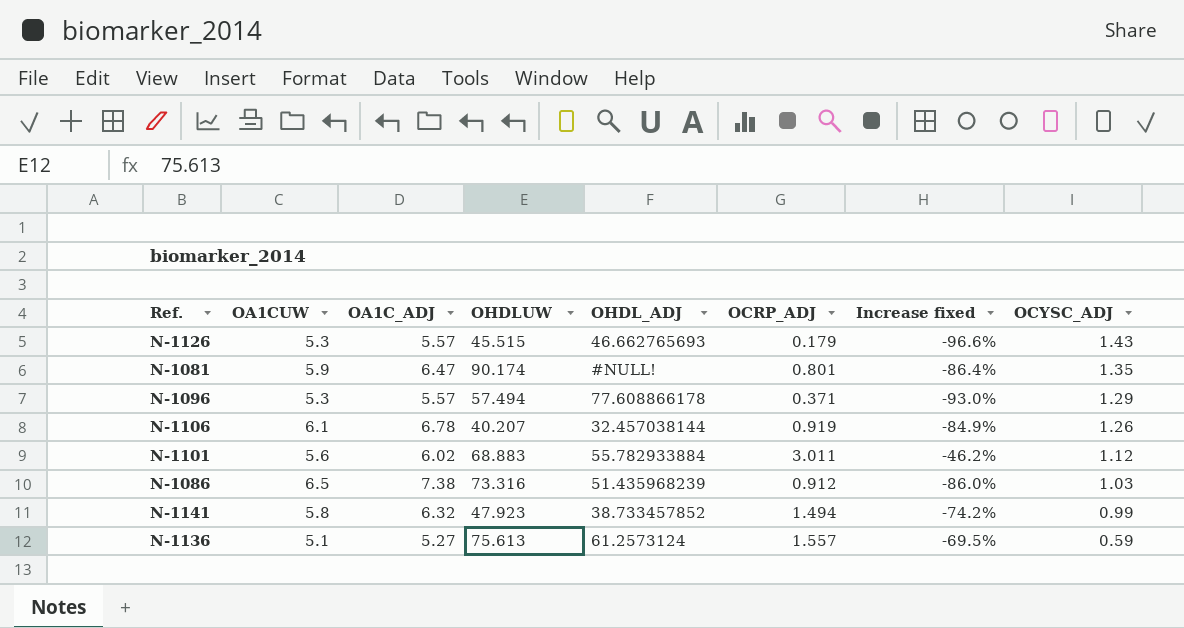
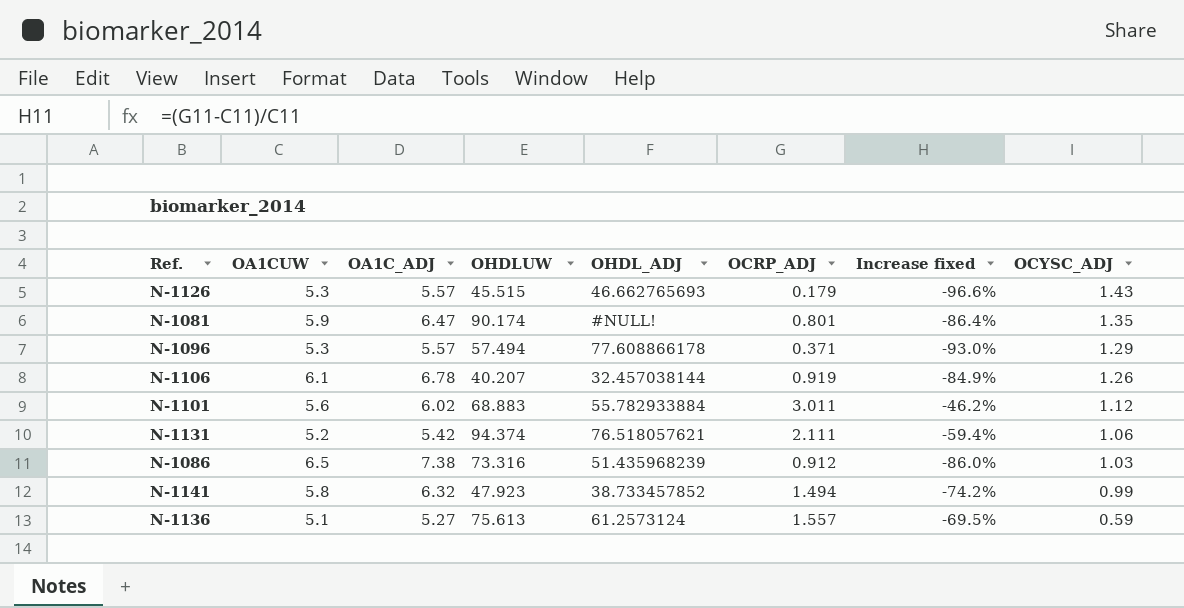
row N-1131: none -> 5.2 | 5.42 | 94.374 | 76.518057621 | 2.111 | -59.4% | 1.06

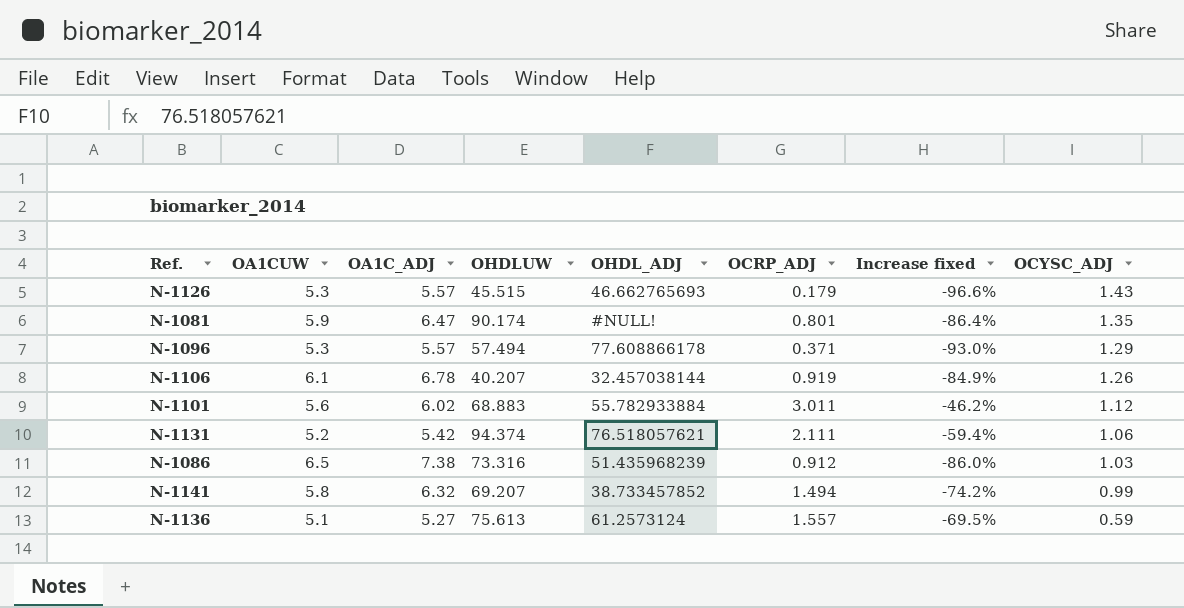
N-1141 | OHDLUW: 47.923 -> 69.207

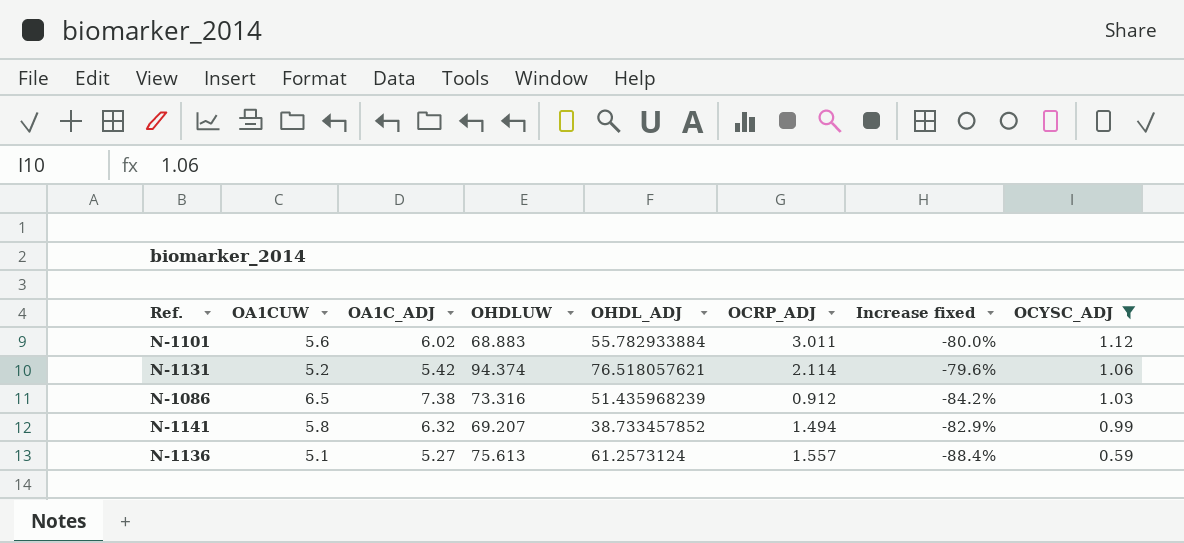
filter: none -> OCYSC_ADJ <= 1.12
column Increase fixed | formula: ([OCRP_ADJ] - [OA1CUW]) / [OA1CUW] -> ([OCYSC_ADJ] - [OA1CUW]) / [OA1CUW]
N-1131 | OCRP_ADJ: 2.111 -> 2.114

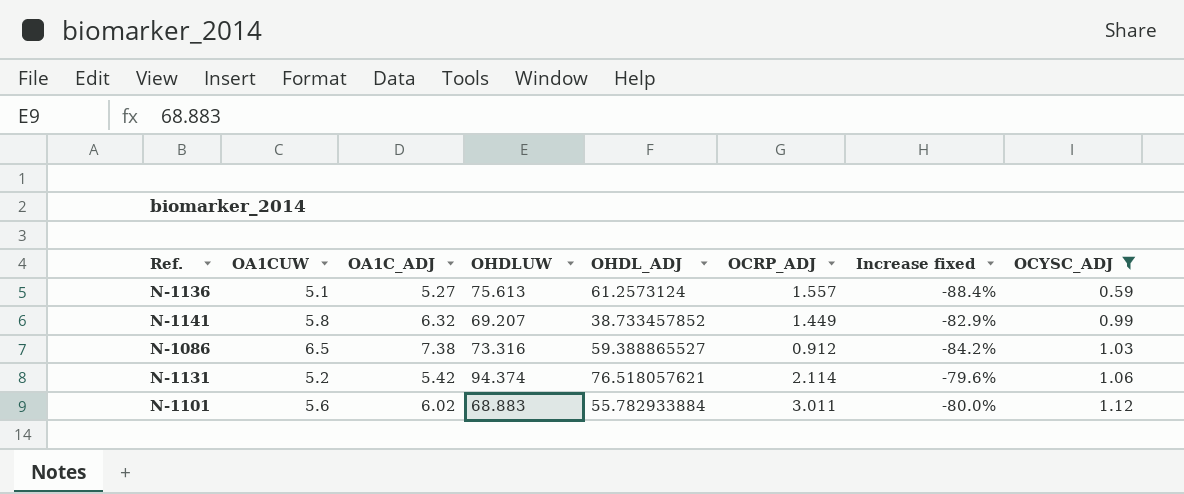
row order: OCYSC_ADJ descending -> OCYSC_ADJ ascending
N-1141 | OCRP_ADJ: 1.494 -> 1.449
N-1086 | OHDL_ADJ: 51.435968239 -> 59.388865527

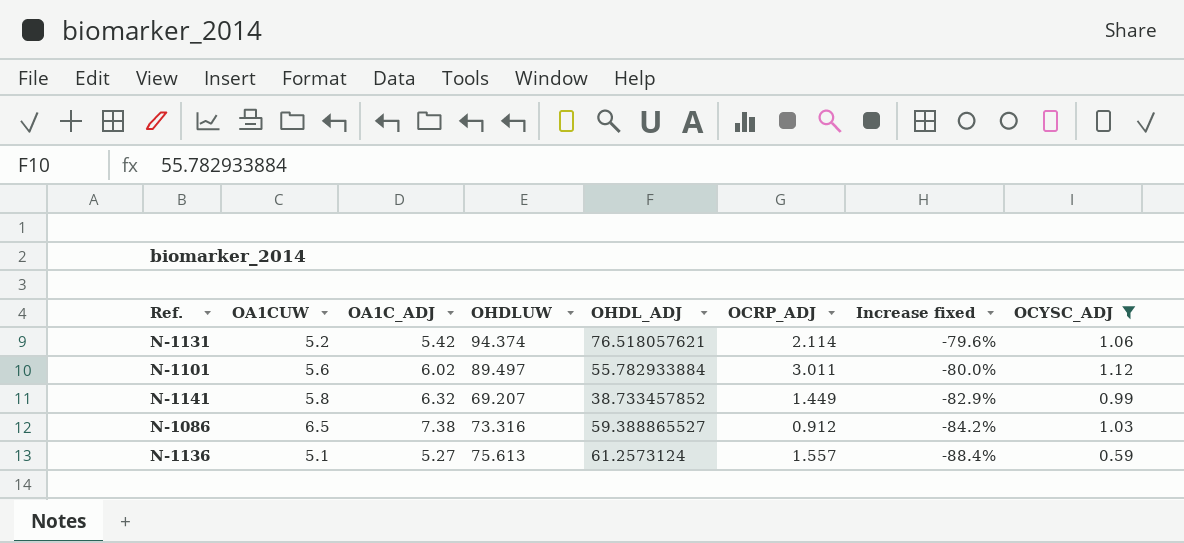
row order: OCYSC_ADJ ascending -> Increase fixed descending
N-1101 | OHDLUW: 68.883 -> 89.497

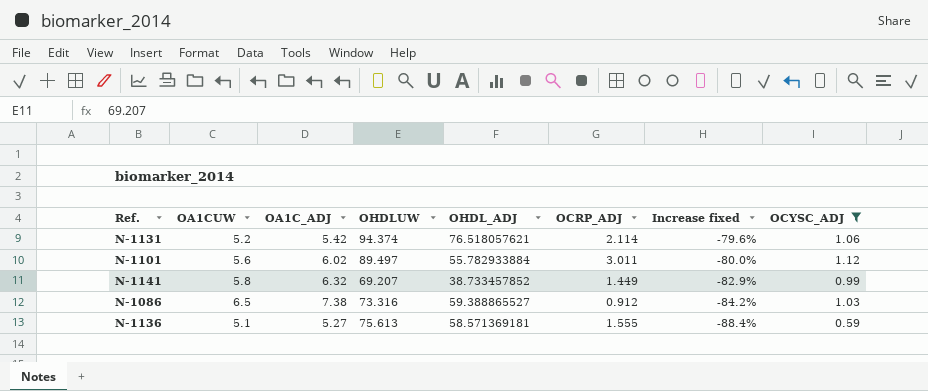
N-1136 | OHDL_ADJ: 61.2573124 -> 58.571369181
N-1136 | OCRP_ADJ: 1.557 -> 1.555

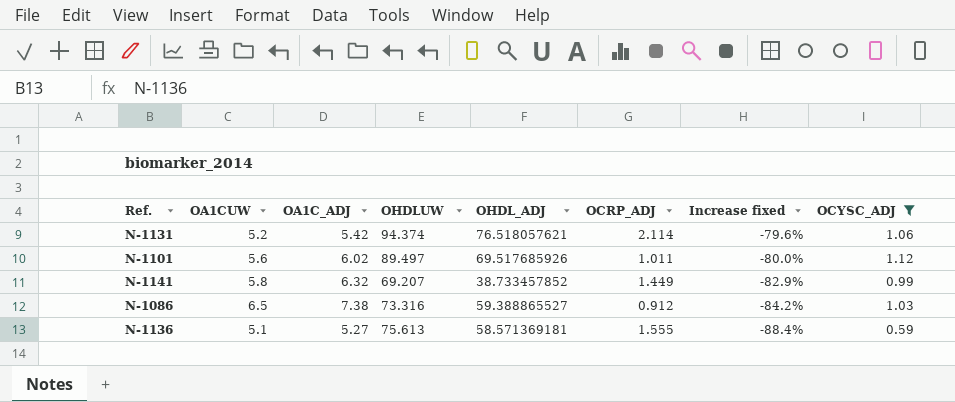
N-1101 | OHDL_ADJ: 55.782933884 -> 69.517685926
N-1101 | OCRP_ADJ: 3.011 -> 1.011

